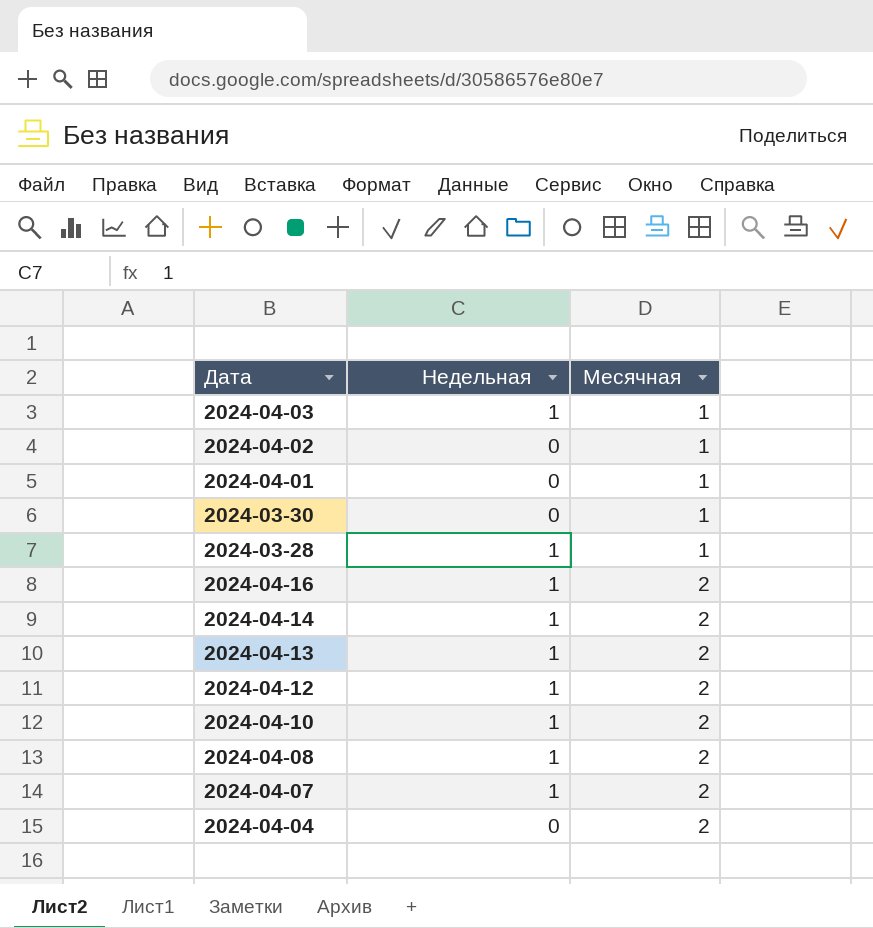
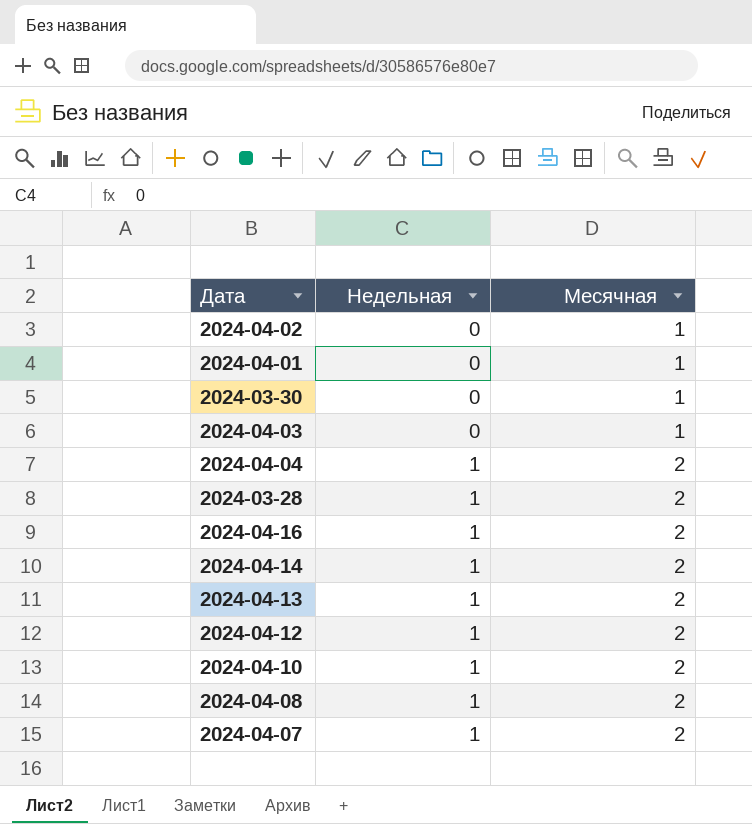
row order: Месячная ascending -> Недельная ascending
2024-04-03 | Недельная: 1 -> 0
2024-04-04 | Недельная: 0 -> 1
2024-03-28 | Месячная: 1 -> 2

